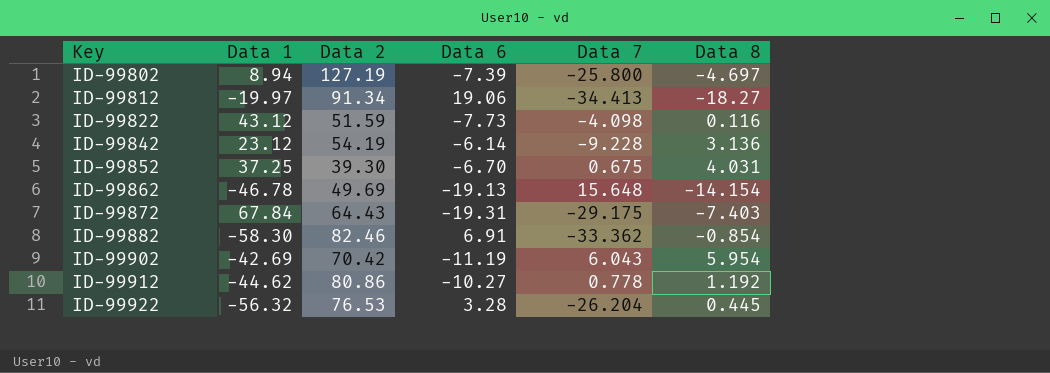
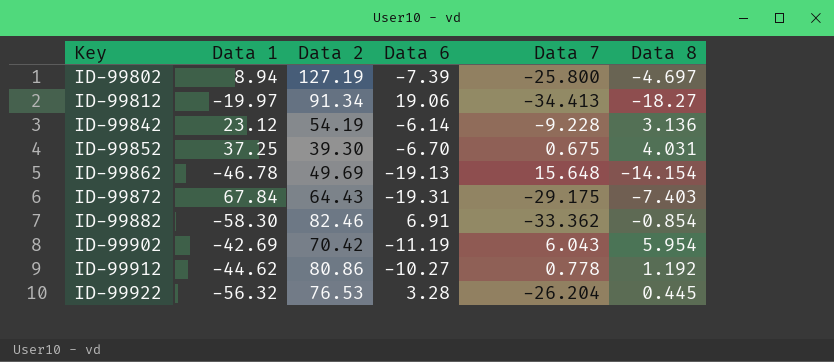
row ID-99822: 43.12 | 51.59 | -7.73 | -4.098 | 0.116 -> none

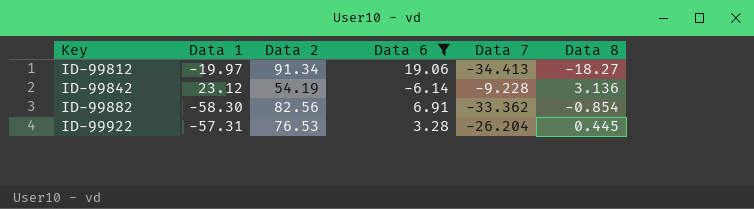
filter: none -> Data 6 >= -6.14
ID-99882 | Data 2: 82.46 -> 82.56
ID-99922 | Data 1: -56.32 -> -57.31

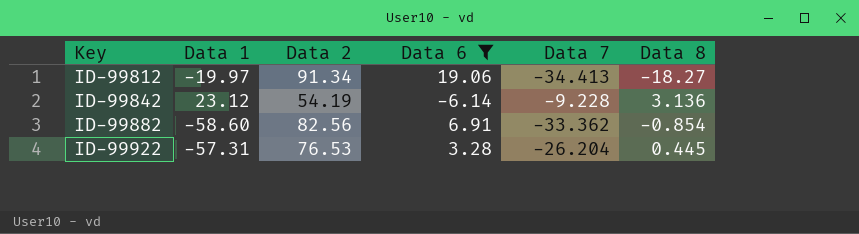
ID-99882 | Data 1: -58.30 -> -58.60

